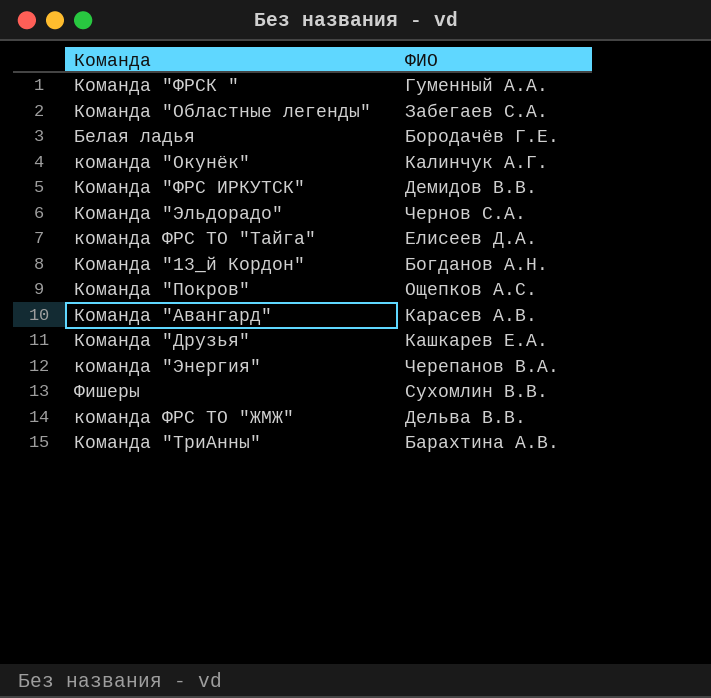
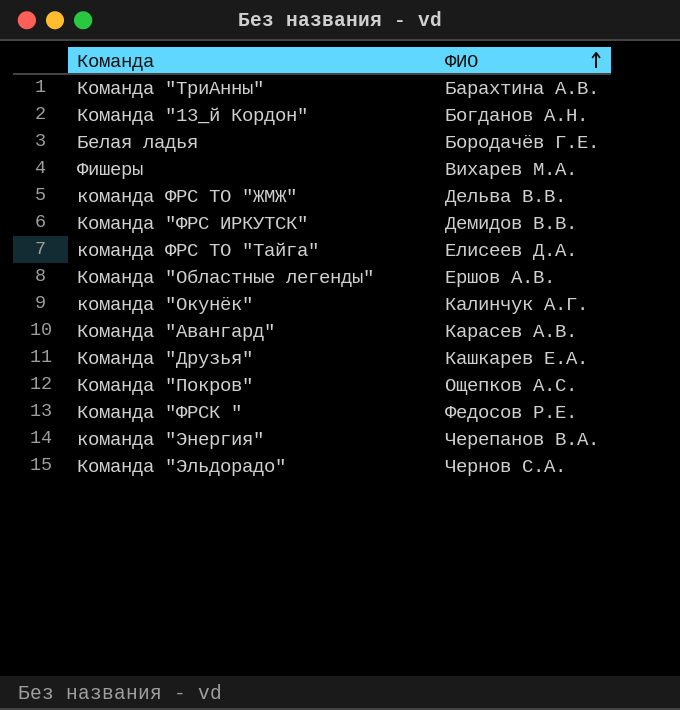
row order: none -> ФИО ascending
Фишеры | ФИО: Сухомлин В.В. -> Вихарев М.А.
Команда "Областные легенды" | ФИО: Забегаев С.А. -> Ершов А.В.
Команда "ФРСК " | ФИО: Гуменный А.А. -> Федосов Р.Е.

